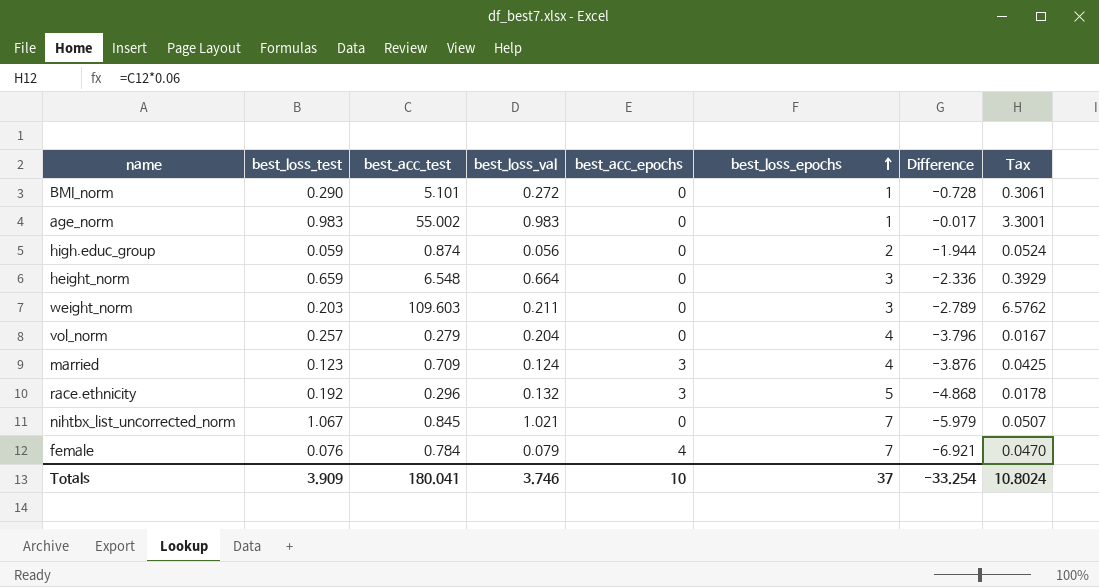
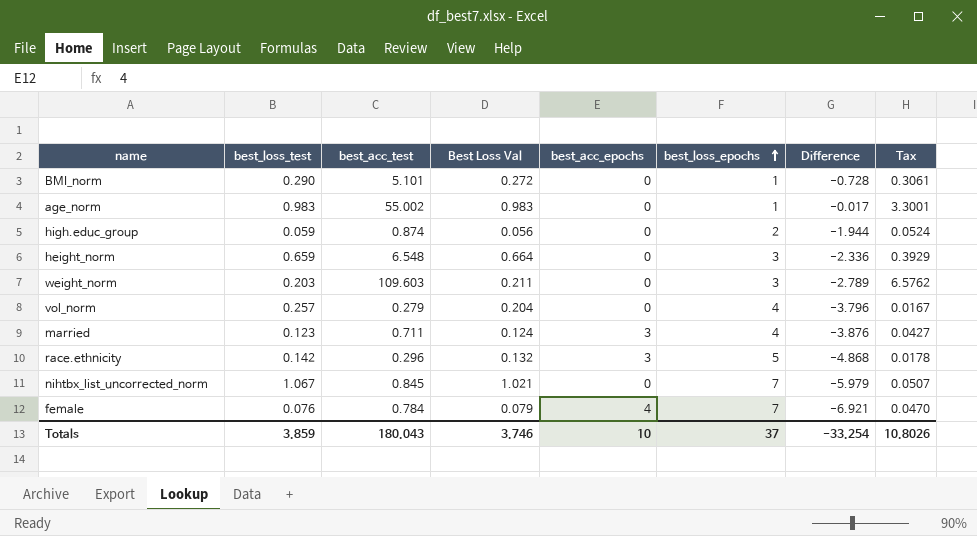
column name: best_loss_val -> Best Loss Val
married | best_acc_test: 0.709 -> 0.711
married | Tax: 0.0425 -> 0.0427
race.ethnicity | best_loss_test: 0.192 -> 0.142
Totals | best_loss_test: 3.909 -> 3.859
Totals | best_acc_test: 180.041 -> 180.043
Totals | Tax: 10.8024 -> 10.8026

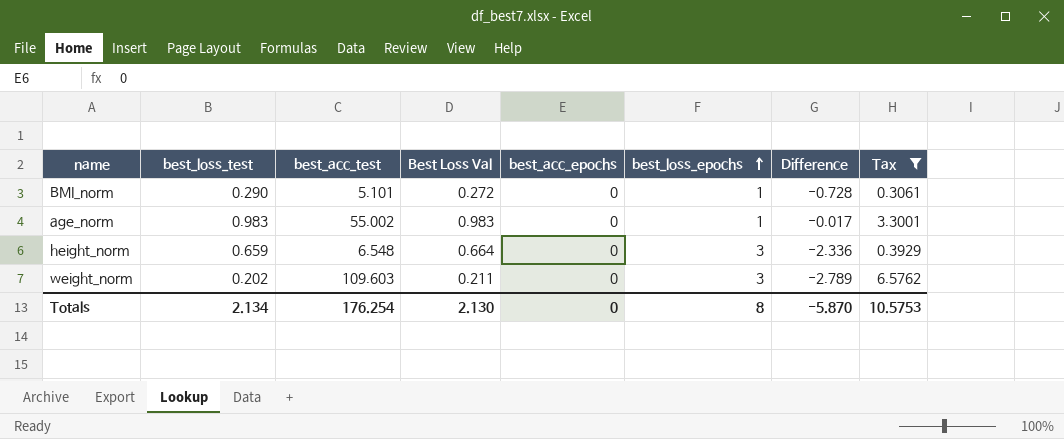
filter: none -> Tax >= 0.3061
weight_norm | best_loss_test: 0.203 -> 0.202
Totals | best_loss_test: 3.859 -> 2.134
Totals | best_acc_test: 180.043 -> 176.254
Totals | Best Loss Val: 3.746 -> 2.130
Totals | best_acc_epochs: 10 -> 0
Totals | best_loss_epochs: 37 -> 8
Totals | Difference: -33.254 -> -5.870
Totals | Tax: 10.8026 -> 10.5753

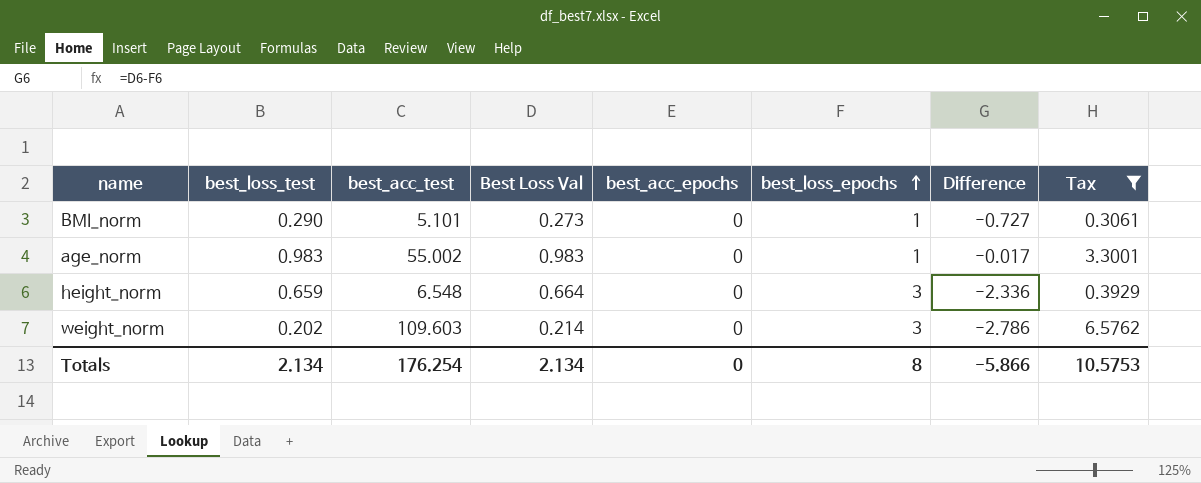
BMI_norm | Best Loss Val: 0.272 -> 0.273
BMI_norm | Difference: -0.728 -> -0.727
weight_norm | Best Loss Val: 0.211 -> 0.214
weight_norm | Difference: -2.789 -> -2.786
Totals | Best Loss Val: 2.130 -> 2.134
Totals | Difference: -5.870 -> -5.866

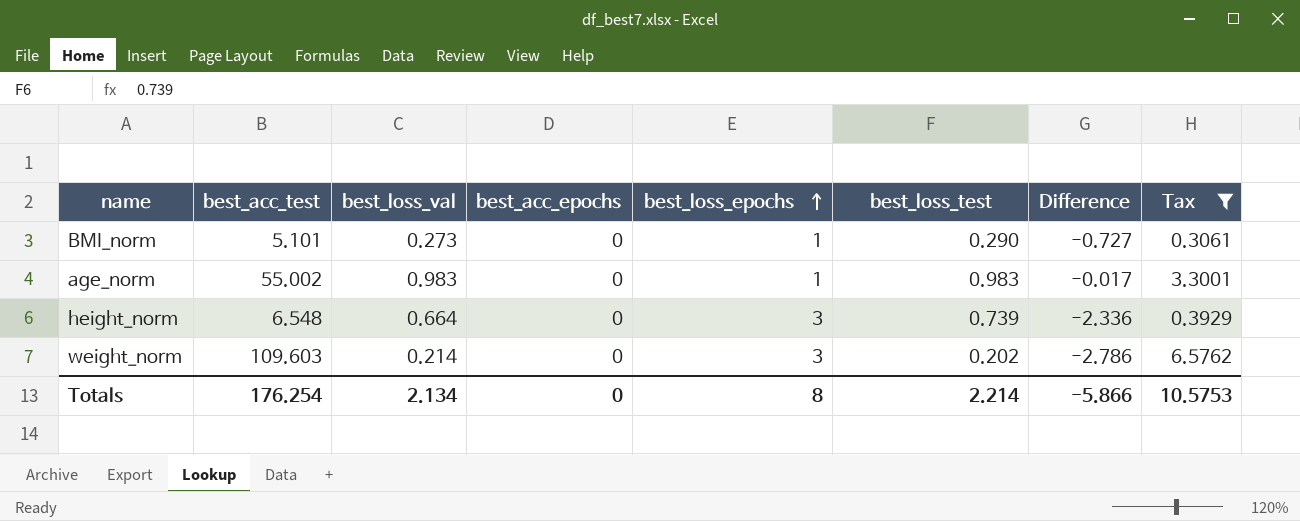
column name: Best Loss Val -> best_loss_val
column best_loss_test | position: 2 -> 6
height_norm | best_loss_test: 0.659 -> 0.739
Totals | best_loss_test: 2.134 -> 2.214

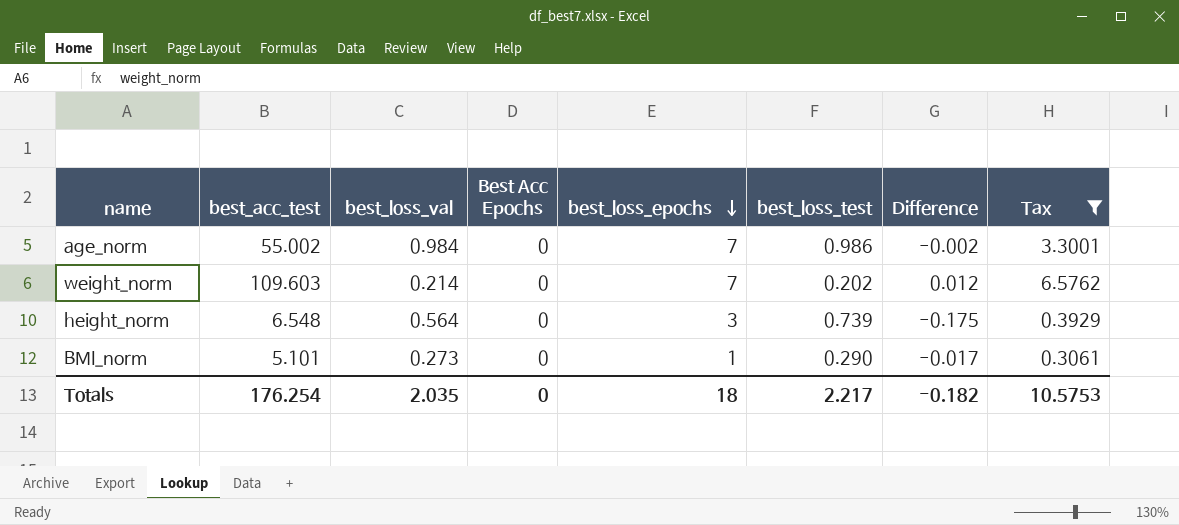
row order: best_loss_epochs ascending -> best_loss_epochs descending
column name: best_acc_epochs -> Best Acc Epochs
column Difference | formula: [best_loss_val] - [best_loss_epochs] -> [best_loss_val] - [best_loss_test]
age_norm | best_loss_val: 0.983 -> 0.984
age_norm | best_loss_epochs: 1 -> 7
age_norm | best_loss_test: 0.983 -> 0.986
weight_norm | best_loss_epochs: 3 -> 7
height_norm | best_loss_val: 0.664 -> 0.564
Totals | best_loss_val: 2.134 -> 2.035
Totals | best_loss_epochs: 8 -> 18
Totals | best_loss_test: 2.214 -> 2.217
Totals | Difference: -5.866 -> -0.182

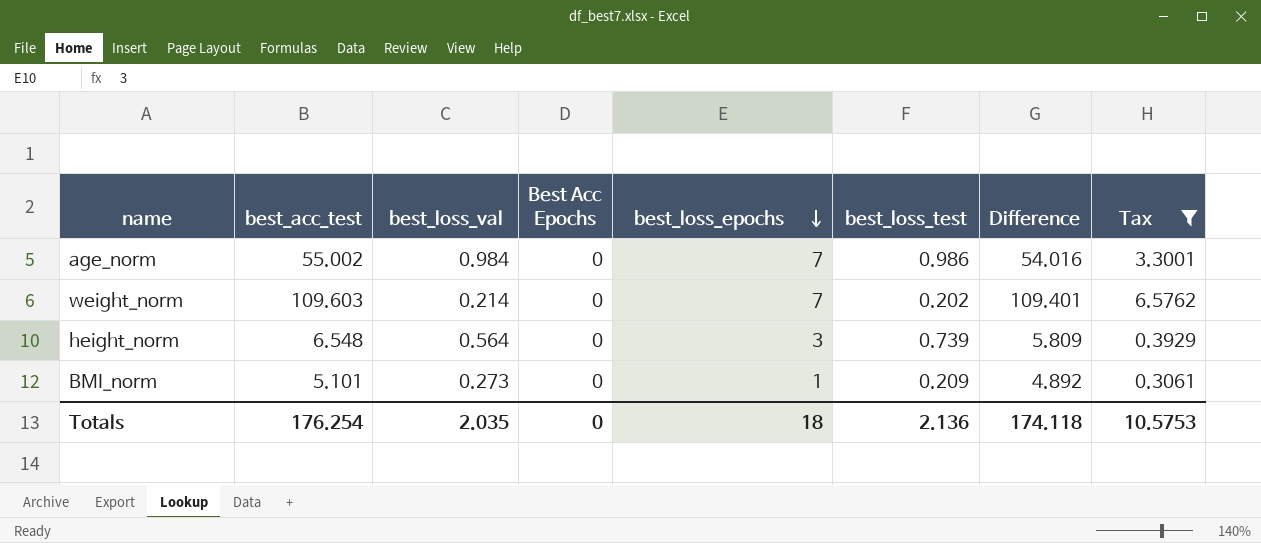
column Difference | formula: [best_loss_val] - [best_loss_test] -> [best_acc_test] - [best_loss_test]
BMI_norm | best_loss_test: 0.290 -> 0.209
Totals | best_loss_test: 2.217 -> 2.136
Totals | Difference: -0.182 -> 174.118

